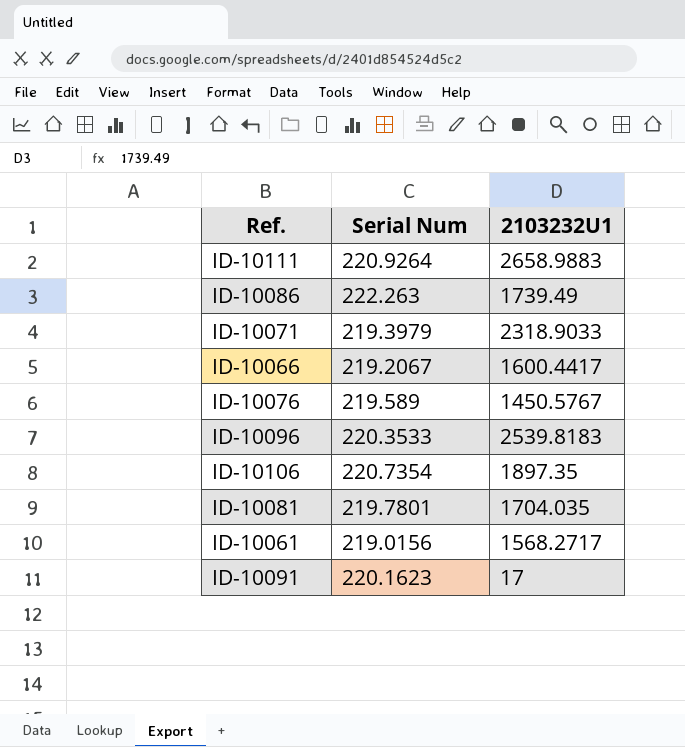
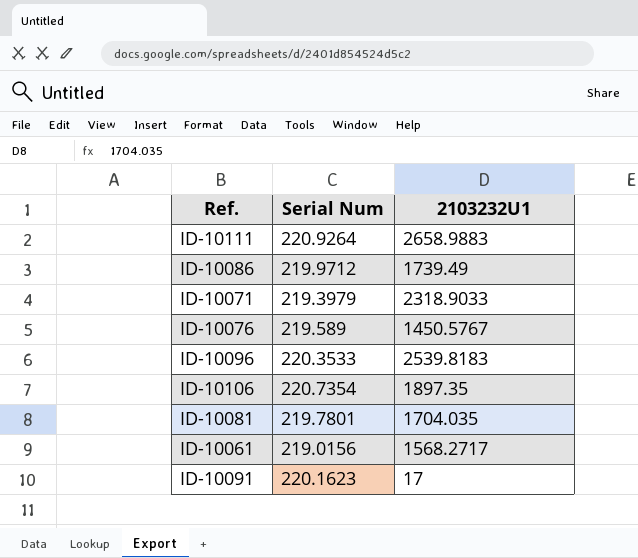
row ID-10066: 219.2067 | 1600.4417 -> none
ID-10086 | Serial Num: 222.263 -> 219.9712

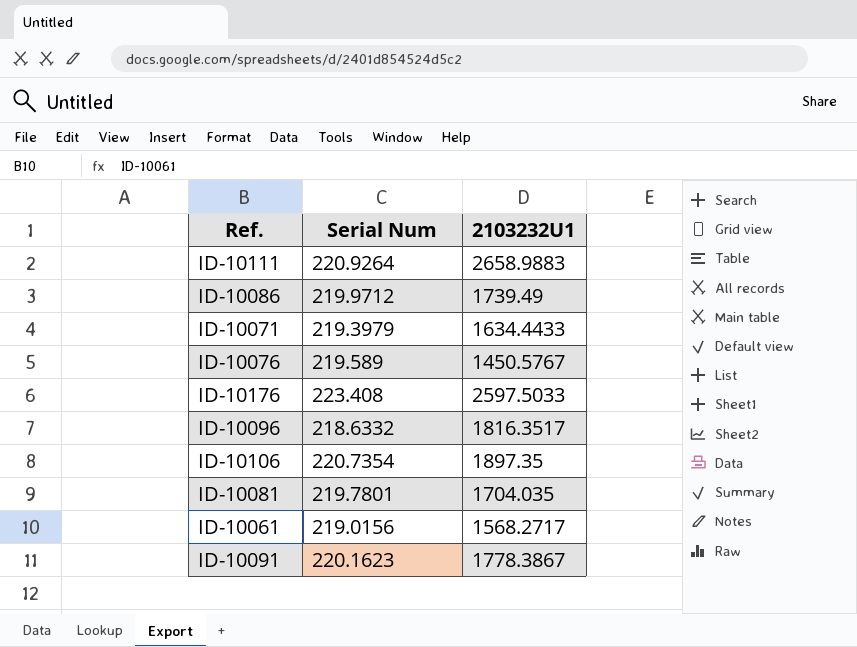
ID-10071 | 2103232U1: 2318.9033 -> 1634.4433
row ID-10176: none -> 223.408 | 2597.5033
ID-10096 | Serial Num: 220.3533 -> 218.6332
ID-10096 | 2103232U1: 2539.8183 -> 1816.3517
ID-10091 | 2103232U1: 17 -> 1778.3867

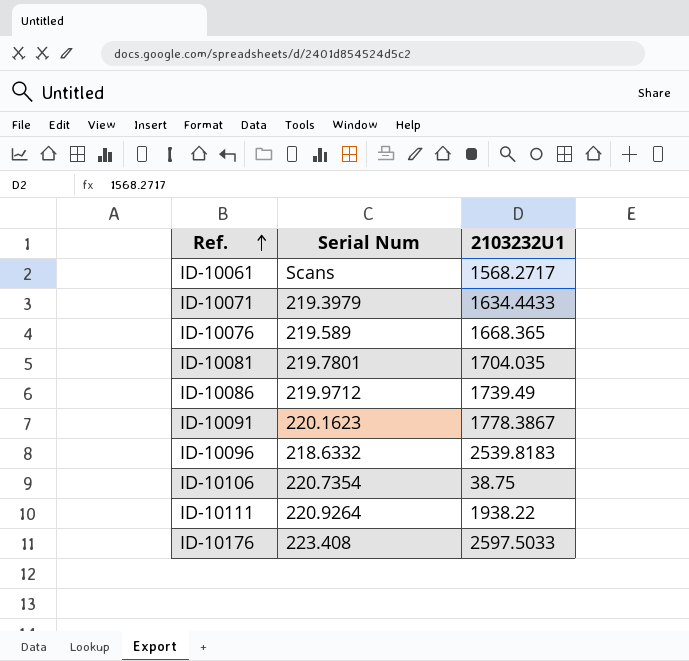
row order: none -> Ref. ascending
ID-10061 | Serial Num: 219.0156 -> Scans
ID-10076 | 2103232U1: 1450.5767 -> 1668.365
ID-10096 | 2103232U1: 1816.3517 -> 2539.8183
ID-10106 | 2103232U1: 1897.35 -> 38.75
ID-10111 | 2103232U1: 2658.9883 -> 1938.22

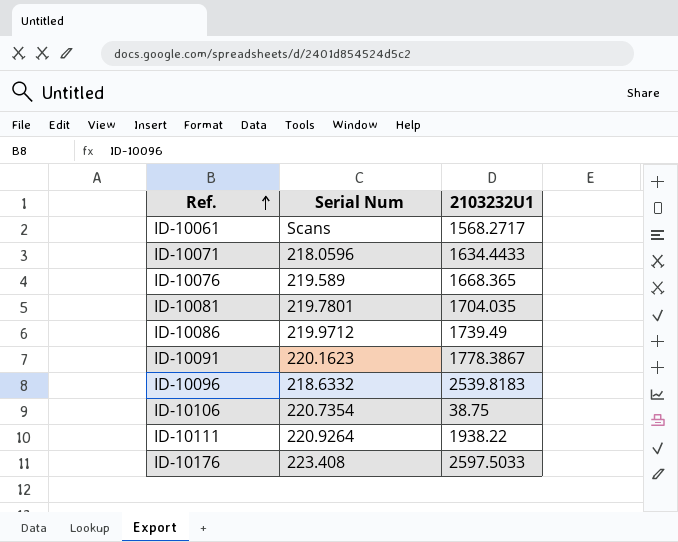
ID-10071 | Serial Num: 219.3979 -> 218.0596

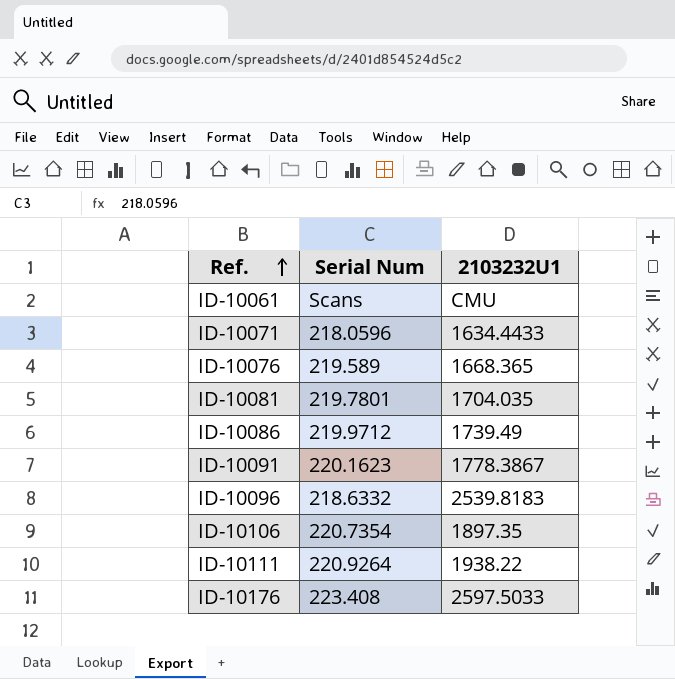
ID-10061 | 2103232U1: 1568.2717 -> CMU
ID-10106 | 2103232U1: 38.75 -> 1897.35

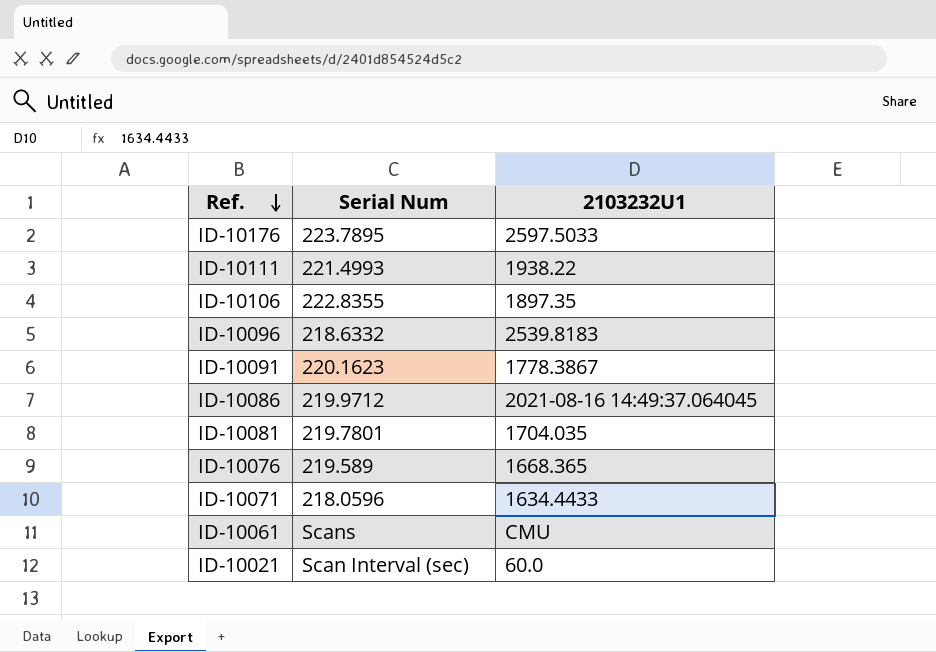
row order: Ref. ascending -> Ref. descending
ID-10176 | Serial Num: 223.408 -> 223.7895
ID-10111 | Serial Num: 220.9264 -> 221.4993
ID-10106 | Serial Num: 220.7354 -> 222.8355
ID-10086 | 2103232U1: 1739.49 -> 2021-08-16 14:49:37.064045
row ID-10021: none -> Scan Interval (sec) | 60.0

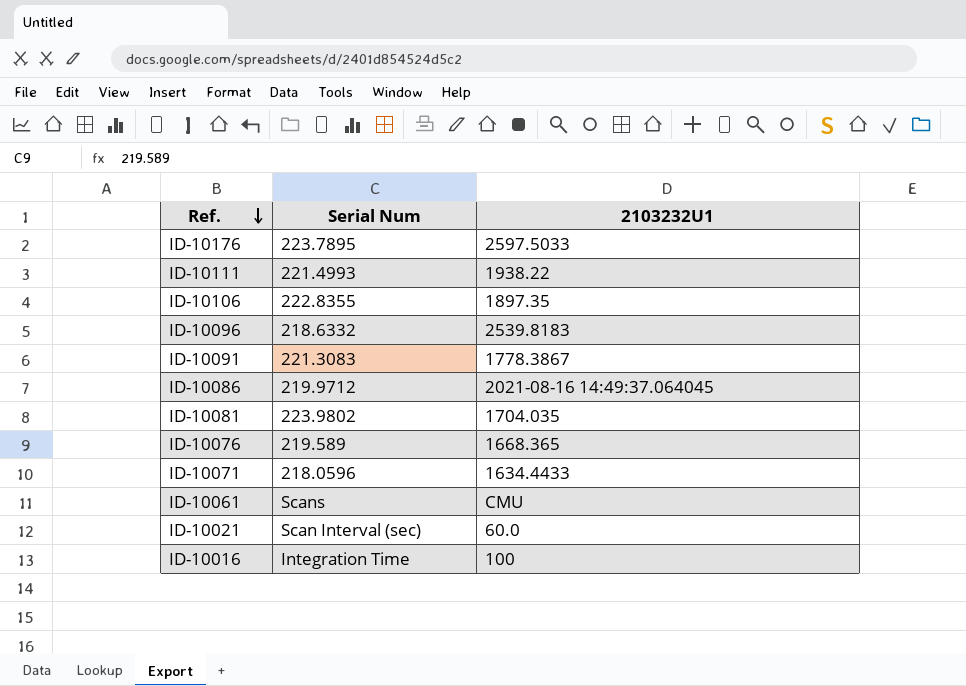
ID-10091 | Serial Num: 220.1623 -> 221.3083
ID-10081 | Serial Num: 219.7801 -> 223.9802
row ID-10016: none -> Integration Time | 100

